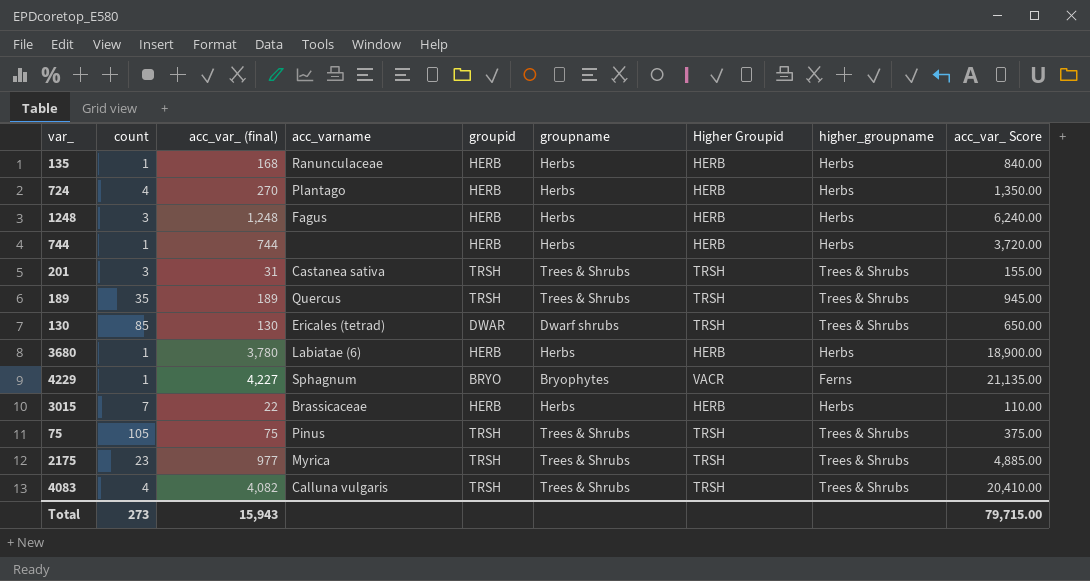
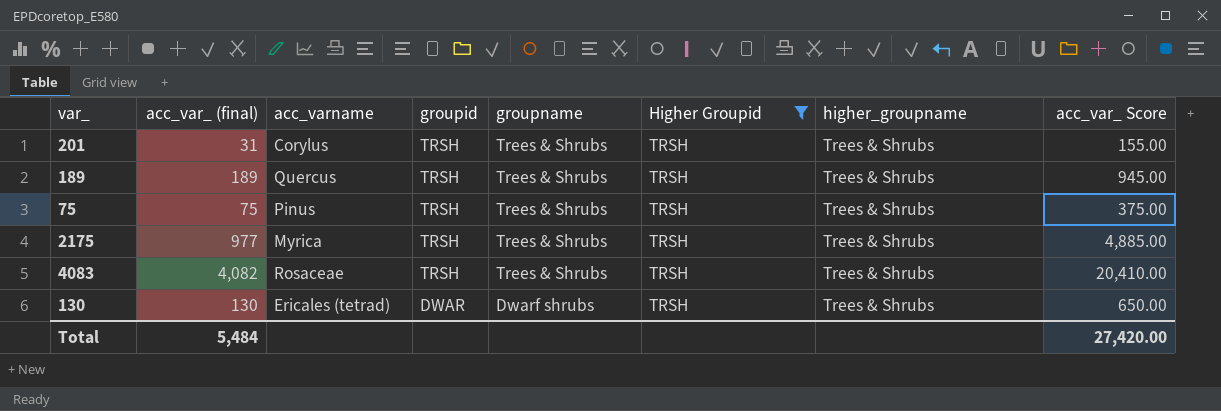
filter: none -> Higher Groupid = TRSH
row order: none -> groupid descending
column count | position: 2 -> none
201 | acc_varname: Castanea sativa -> Corylus
4083 | acc_varname: Calluna vulgaris -> Rosaceae
Total | acc_var_ (final): 15,943 -> 5,484
Total | acc_var_ Score: 79,715.00 -> 27,420.00

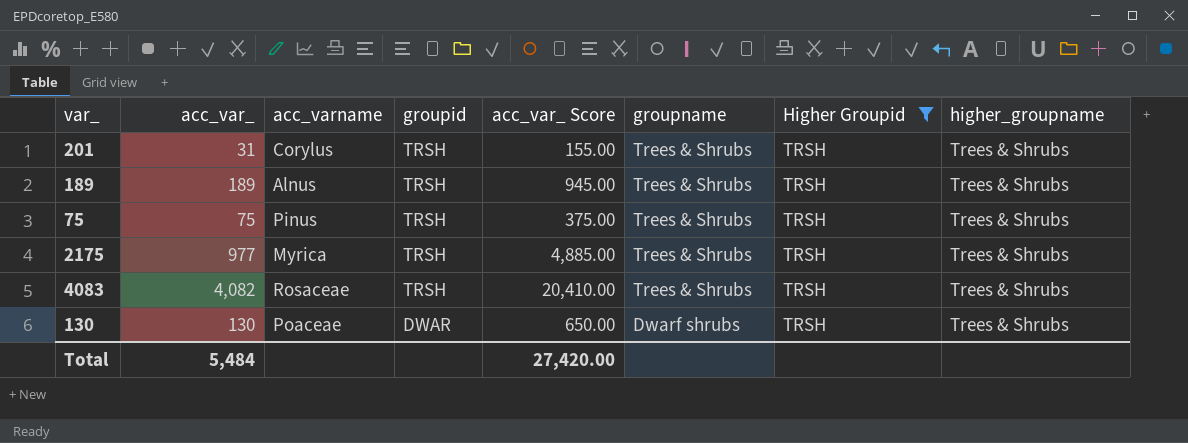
column name: acc_var_ (final) -> acc_var_
column acc_var_ Score | position: 8 -> 5
189 | acc_varname: Quercus -> Alnus
130 | acc_varname: Ericales (tetrad) -> Poaceae

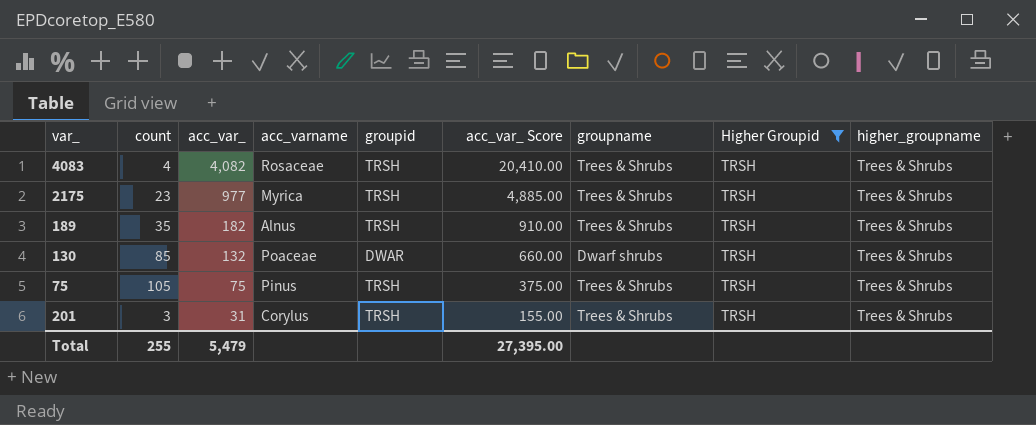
row order: groupid descending -> acc_var_ descending
column count | position: none -> 2
189 | acc_var_: 189 -> 182
189 | acc_var_ Score: 945.00 -> 910.00
130 | acc_var_: 130 -> 132
130 | acc_var_ Score: 650.00 -> 660.00
Total | acc_var_: 5,484 -> 5,479
Total | acc_var_ Score: 27,420.00 -> 27,395.00

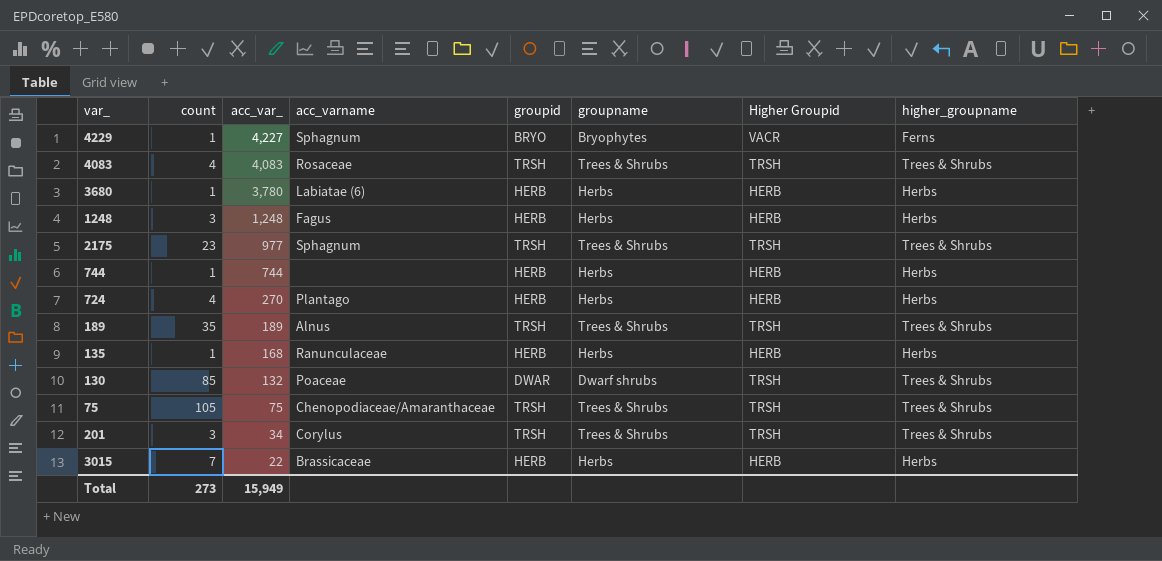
filter: Higher Groupid = TRSH -> none
column acc_var_ Score | formula: [acc_var_] * 5 -> none
4083 | acc_var_: 4,082 -> 4,083
2175 | acc_varname: Myrica -> Sphagnum
189 | acc_var_: 182 -> 189
75 | acc_varname: Pinus -> Chenopodiaceae/Amaranthaceae
201 | acc_var_: 31 -> 34
Total | count: 255 -> 273
Total | acc_var_: 5,479 -> 15,949

